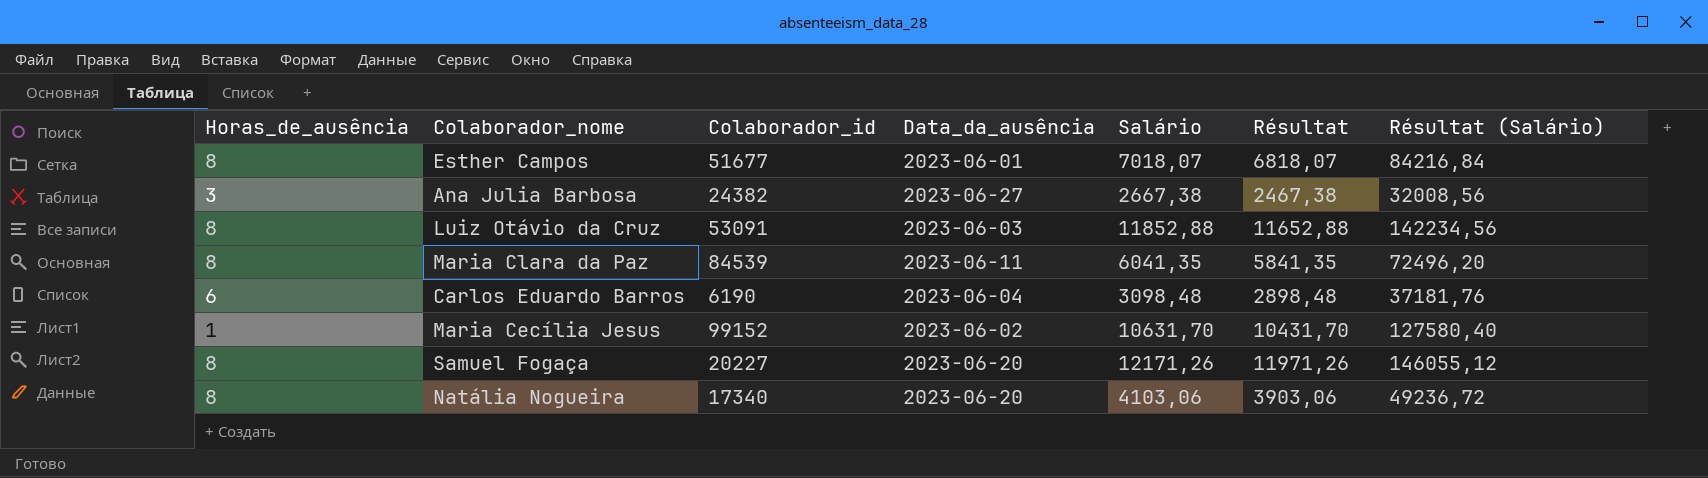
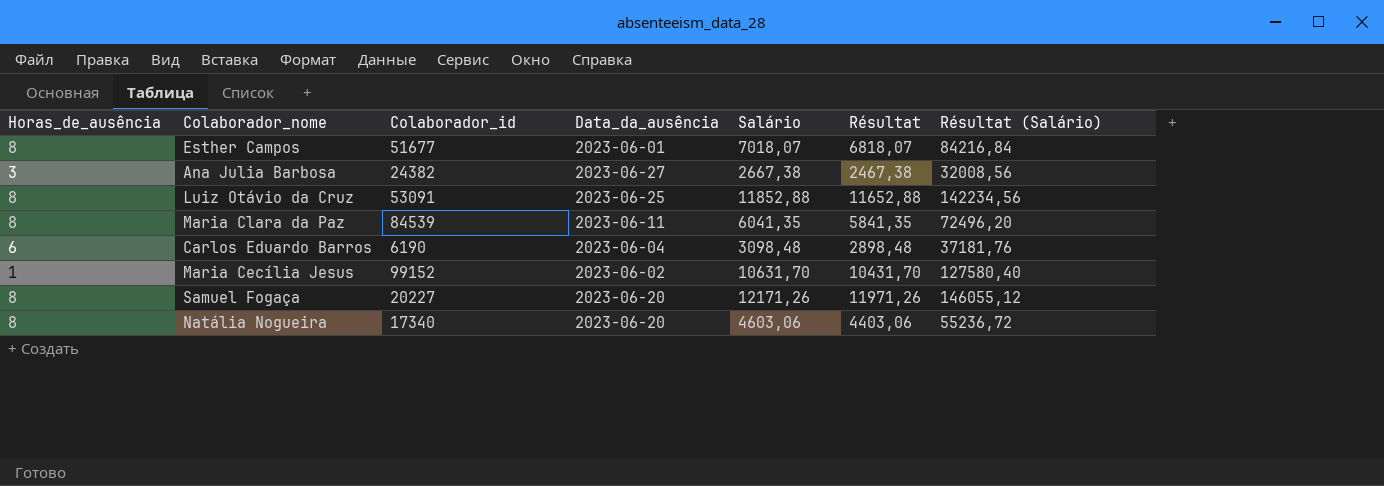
Luiz Otávio da Cruz | Data_da_ausência: 2023-06-03 -> 2023-06-25
Natália Nogueira | Salário: 4103,06 -> 4603,06
Natália Nogueira | Résultat: 3903,06 -> 4403,06
Natália Nogueira | Résultat (Salário): 49236,72 -> 55236,72

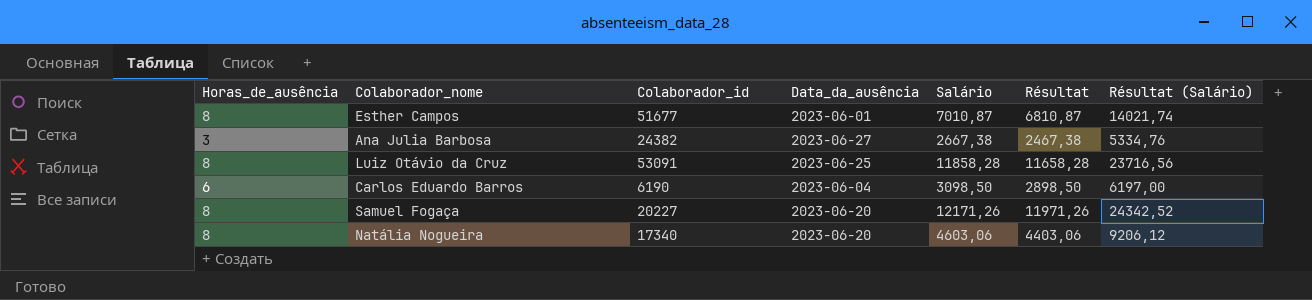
column Résultat (Salário) | formula: [Salário] * 12 -> [Salário] * 2
row Maria Clara da Paz: 8 | 84539 | 2023-06-11 | 6041,35 | 5841,35 | 72496,20 -> none
row Maria Cecília Jesus: 1 | 99152 | 2023-06-02 | 10631,70 | 10431,70 | 127580,40 -> none
Esther Campos | Salário: 7018,07 -> 7010,87
Esther Campos | Résultat: 6818,07 -> 6810,87
Luiz Otávio da Cruz | Salário: 11852,88 -> 11858,28
Luiz Otávio da Cruz | Résultat: 11652,88 -> 11658,28
Carlos Eduardo Barros | Salário: 3098,48 -> 3098,50
Carlos Eduardo Barros | Résultat: 2898,48 -> 2898,50

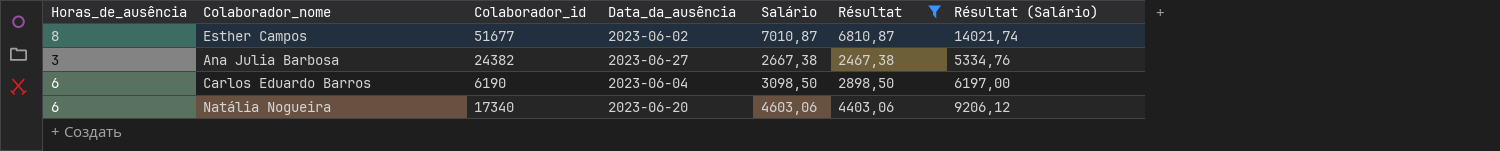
filter: none -> Résultat <= 6810,87
Esther Campos | Data_da_ausência: 2023-06-01 -> 2023-06-02
Natália Nogueira | Horas_de_ausência: 8 -> 6

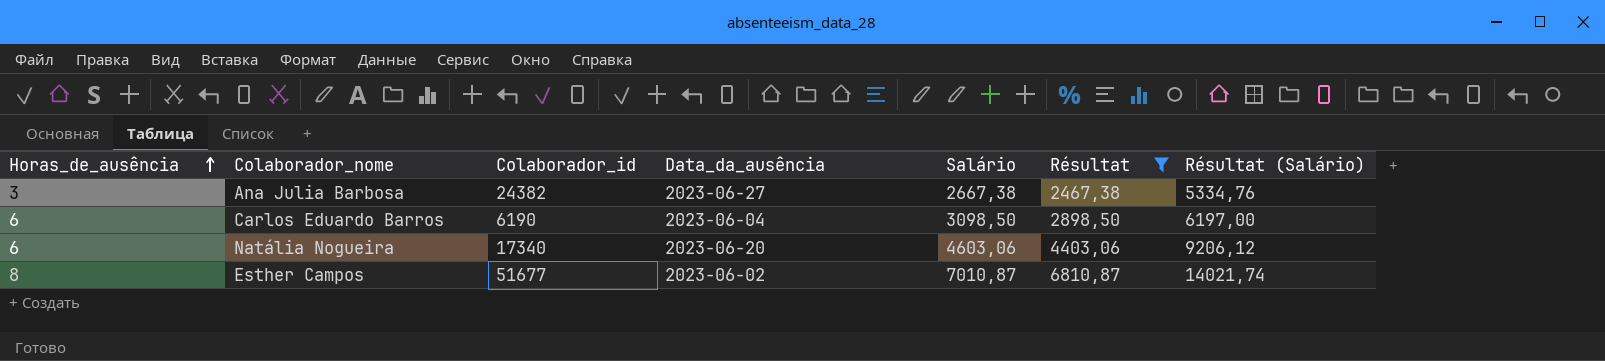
row order: none -> Horas_de_ausência ascending

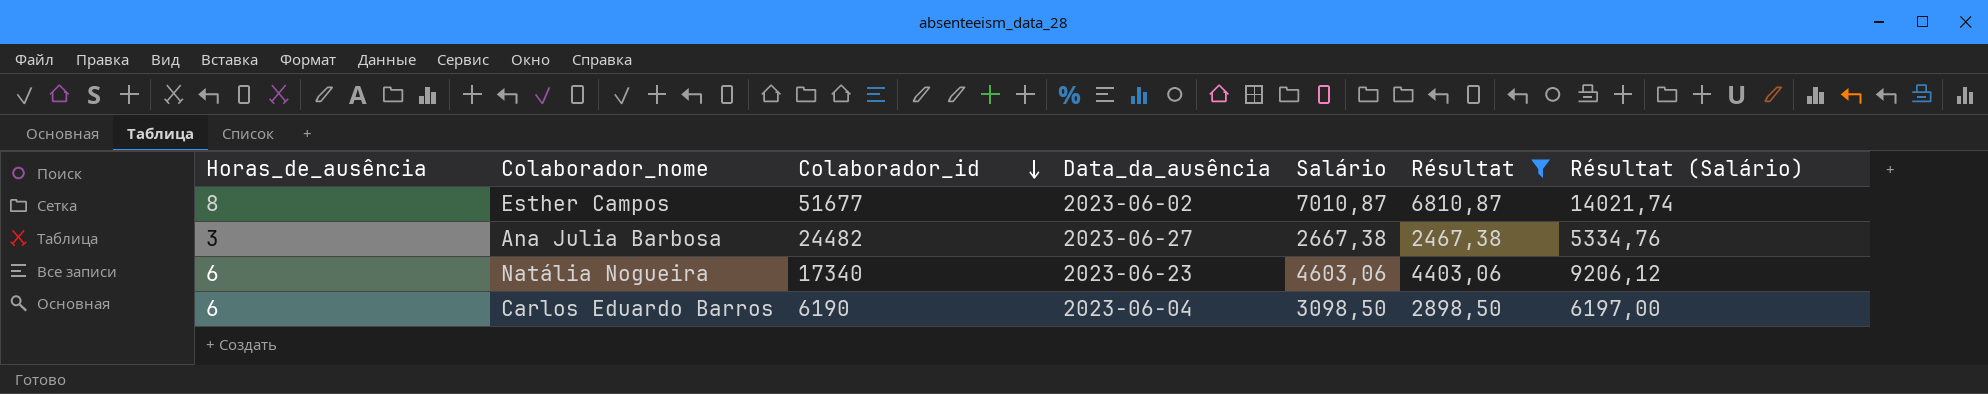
row order: Horas_de_ausência ascending -> Colaborador_id descending
Ana Julia Barbosa | Colaborador_id: 24382 -> 24482
Natália Nogueira | Data_da_ausência: 2023-06-20 -> 2023-06-23

